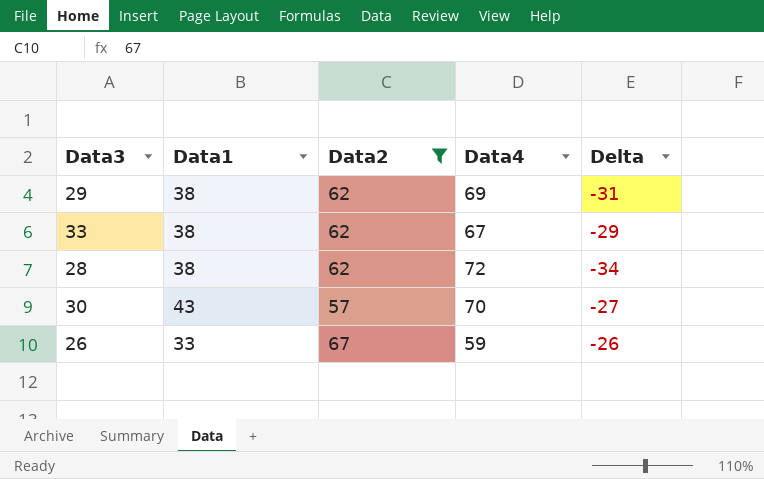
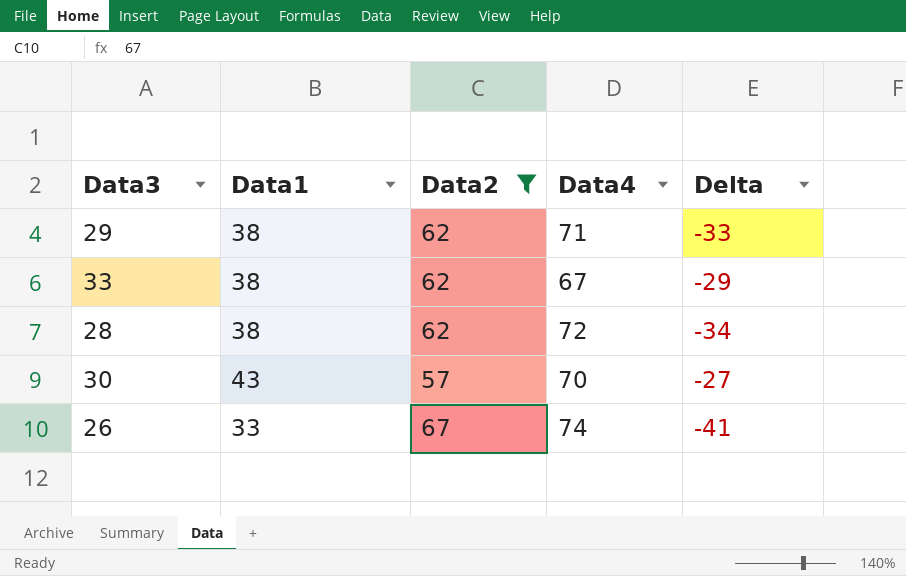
29 | Data4: 69 -> 71
29 | Delta: -31 -> -33
26 | Data4: 59 -> 74
26 | Delta: -26 -> -41

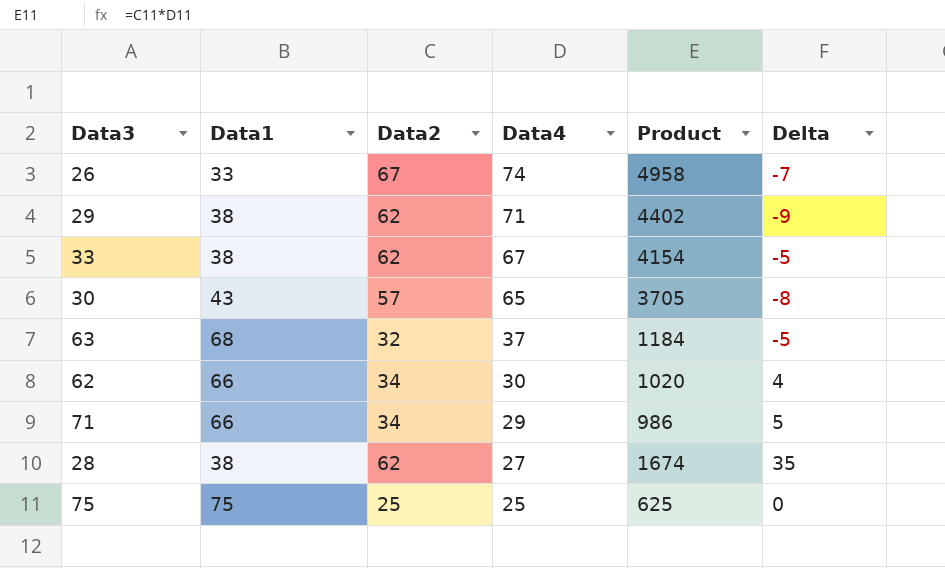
filter: Data2 >= 57 -> none
row order: none -> Data4 descending
column Product | formula: none -> [Data2] * [Data4]
column Delta | formula: [Data1] - [Data4] -> [Data2] - [Data4]
30 | Data4: 70 -> 65
28 | Data4: 72 -> 27

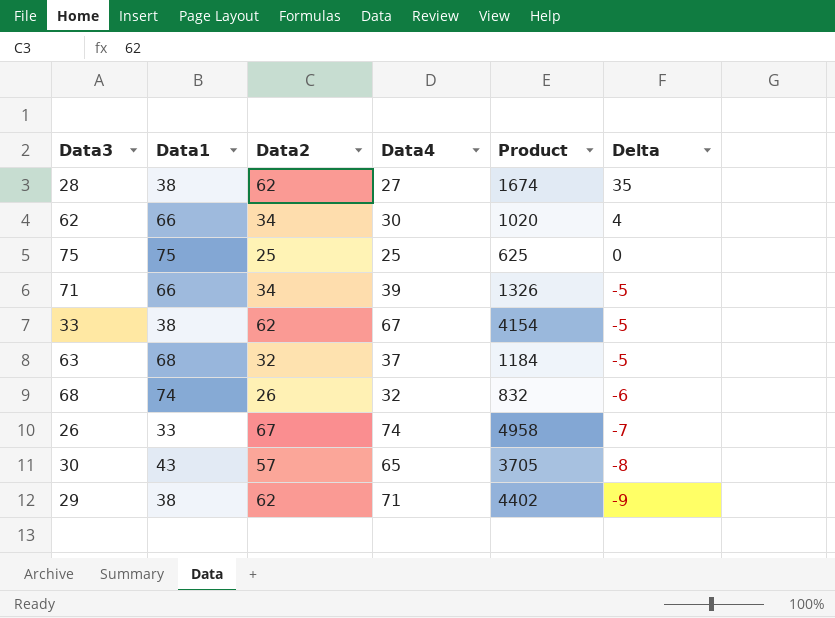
row order: Data4 descending -> Delta descending
71 | Data4: 29 -> 39
71 | Product: 986 -> 1326
71 | Delta: 5 -> -5
row 68: none -> 74 | 26 | 32 | 832 | -6

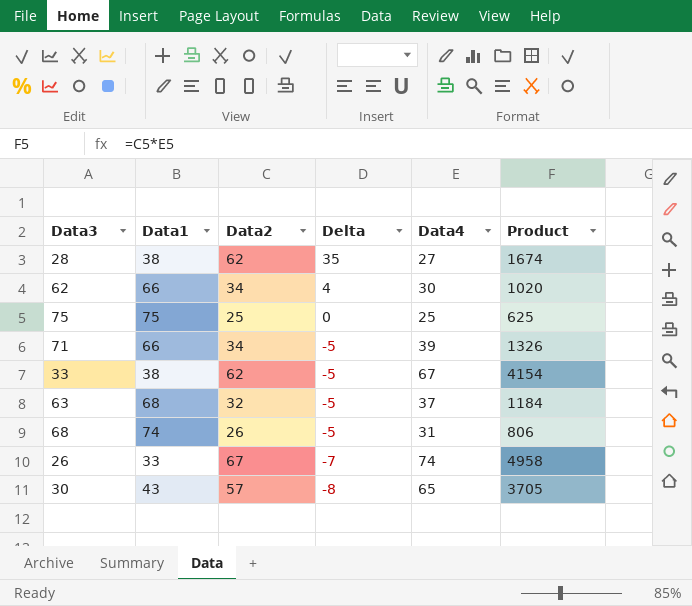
column Delta | position: 6 -> 4
row 29: 38 | 62 | 71 | 4402 | -9 -> none
68 | Delta: -6 -> -5
68 | Data4: 32 -> 31
68 | Product: 832 -> 806

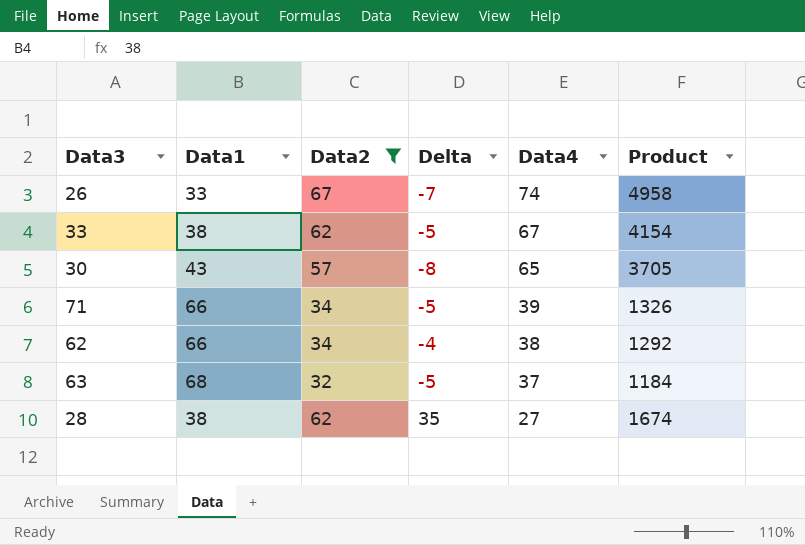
filter: none -> Data2 >= 32
row order: Delta descending -> Data4 descending
62 | Delta: 4 -> -4
62 | Data4: 30 -> 38
62 | Product: 1020 -> 1292

